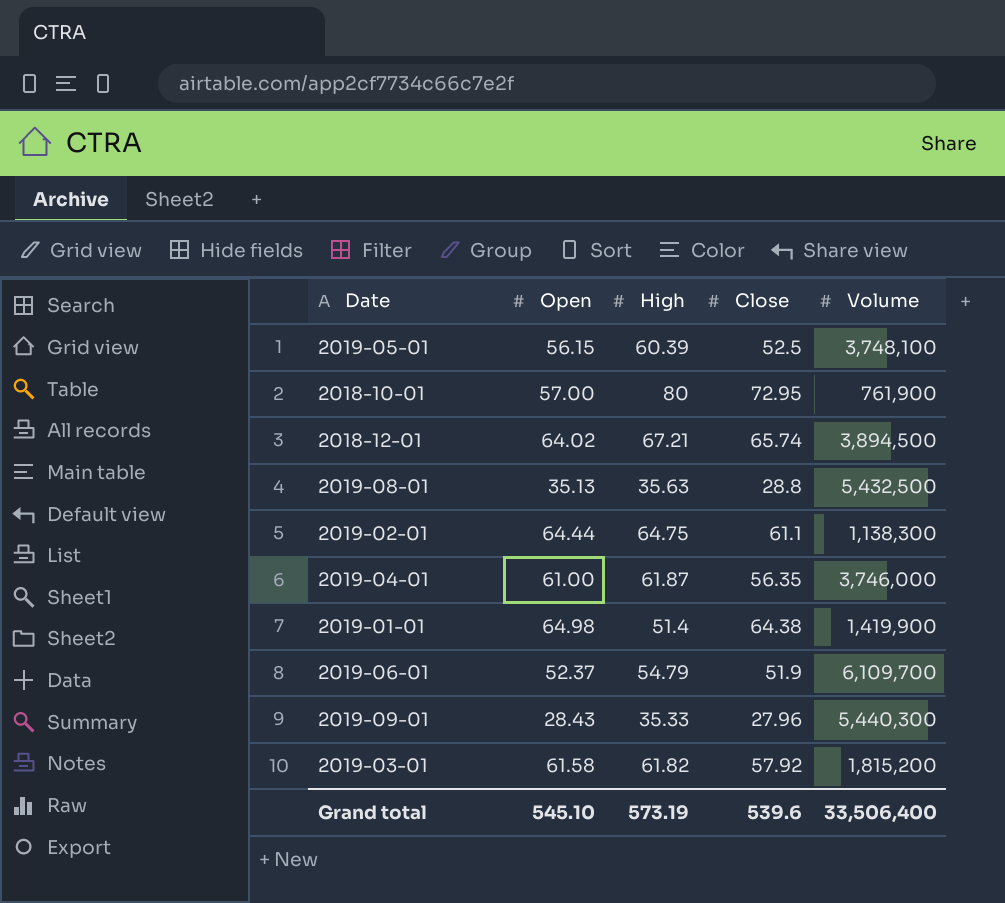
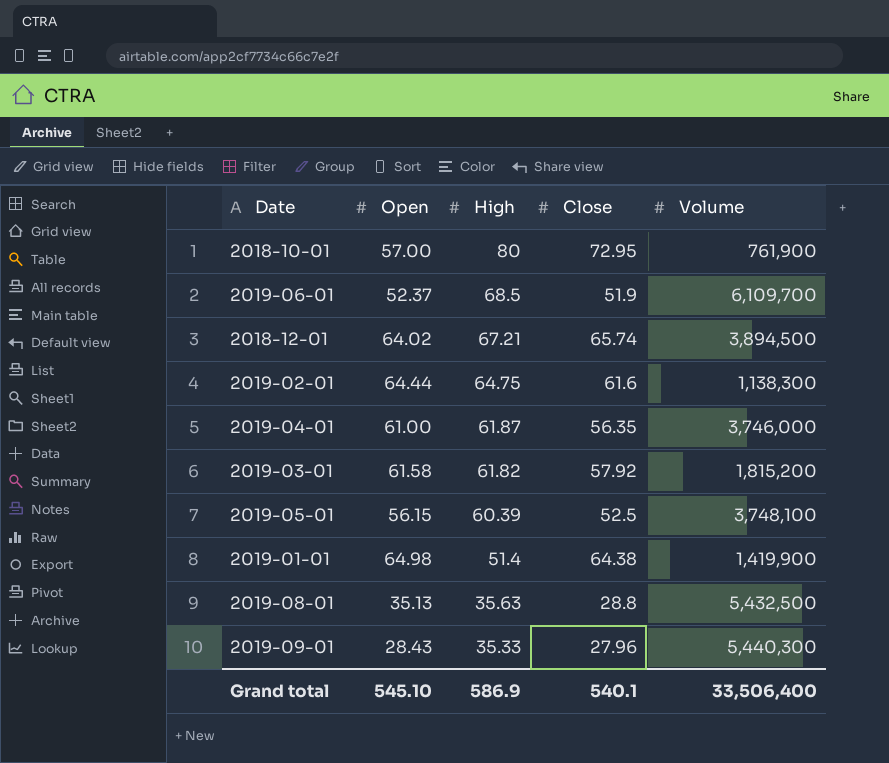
row order: none -> High descending
2019-06-01 | High: 54.79 -> 68.5
2019-02-01 | Close: 61.1 -> 61.6
Grand total | High: 573.19 -> 586.9
Grand total | Close: 539.6 -> 540.1

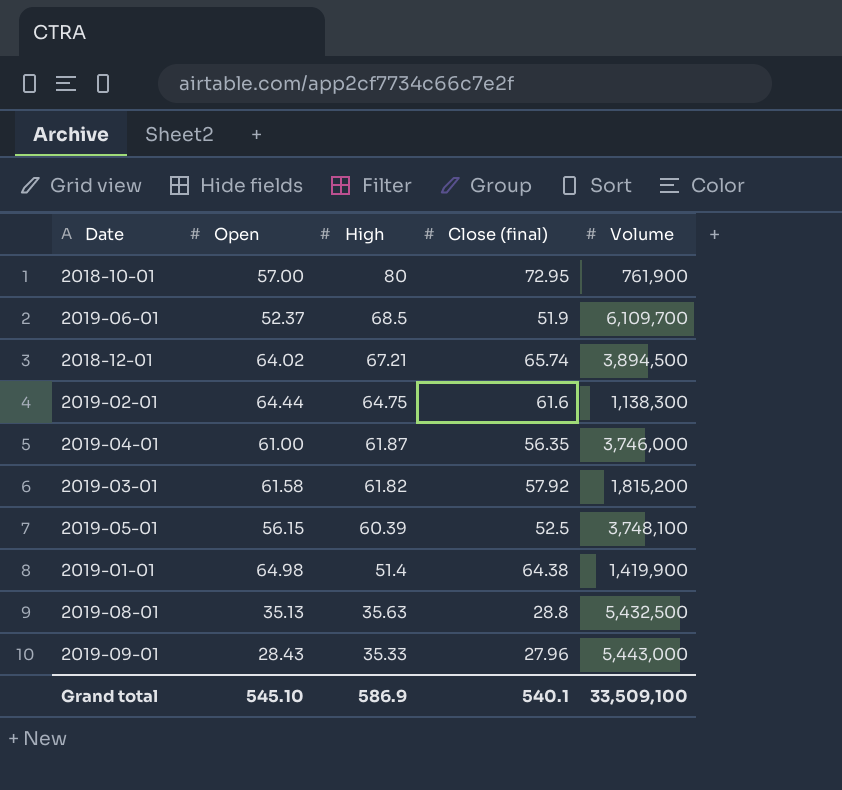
column name: Close -> Close (final)
2019-09-01 | Volume: 5,440,300 -> 5,443,000
Grand total | Volume: 33,506,400 -> 33,509,100

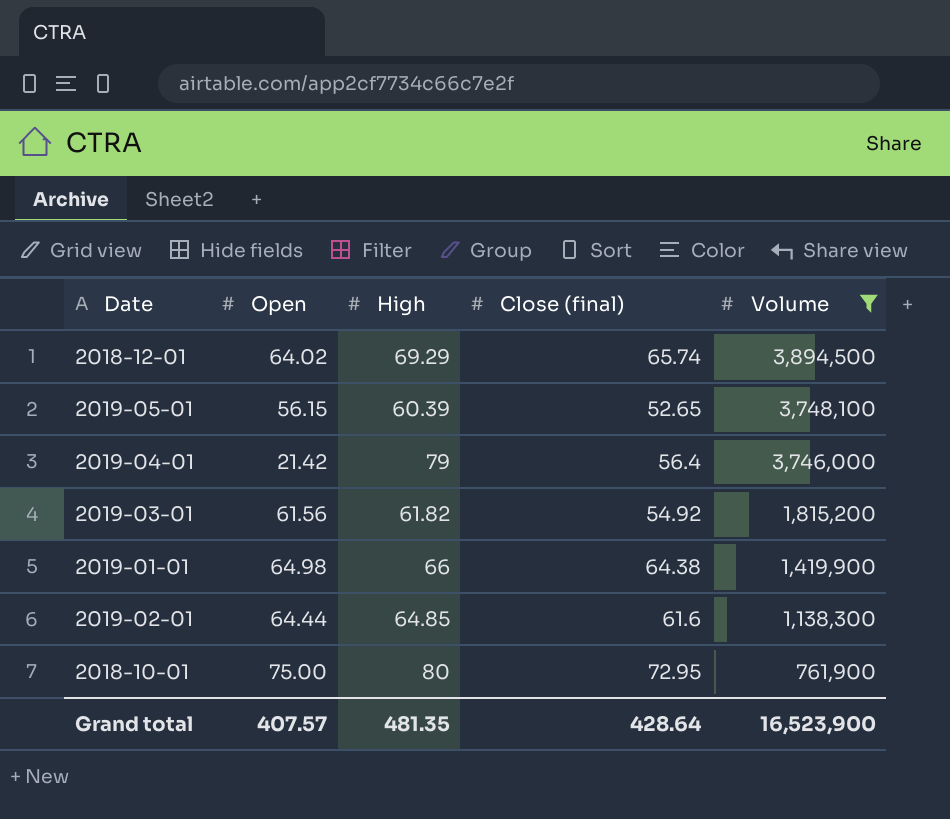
filter: none -> Volume <= 3,894,500
row order: High descending -> Volume descending
2018-12-01 | High: 67.21 -> 69.29
2019-05-01 | Close (final): 52.5 -> 52.65
2019-04-01 | Open: 61.00 -> 21.42
2019-04-01 | High: 61.87 -> 79
2019-04-01 | Close (final): 56.35 -> 56.4
2019-03-01 | Open: 61.58 -> 61.56
2019-03-01 | Close (final): 57.92 -> 54.92
2019-01-01 | High: 51.4 -> 66
2019-02-01 | High: 64.75 -> 64.85
2018-10-01 | Open: 57.00 -> 75.00
Grand total | Open: 545.10 -> 407.57
Grand total | High: 586.9 -> 481.35
Grand total | Close (final): 540.1 -> 428.64
Grand total | Volume: 33,509,100 -> 16,523,900

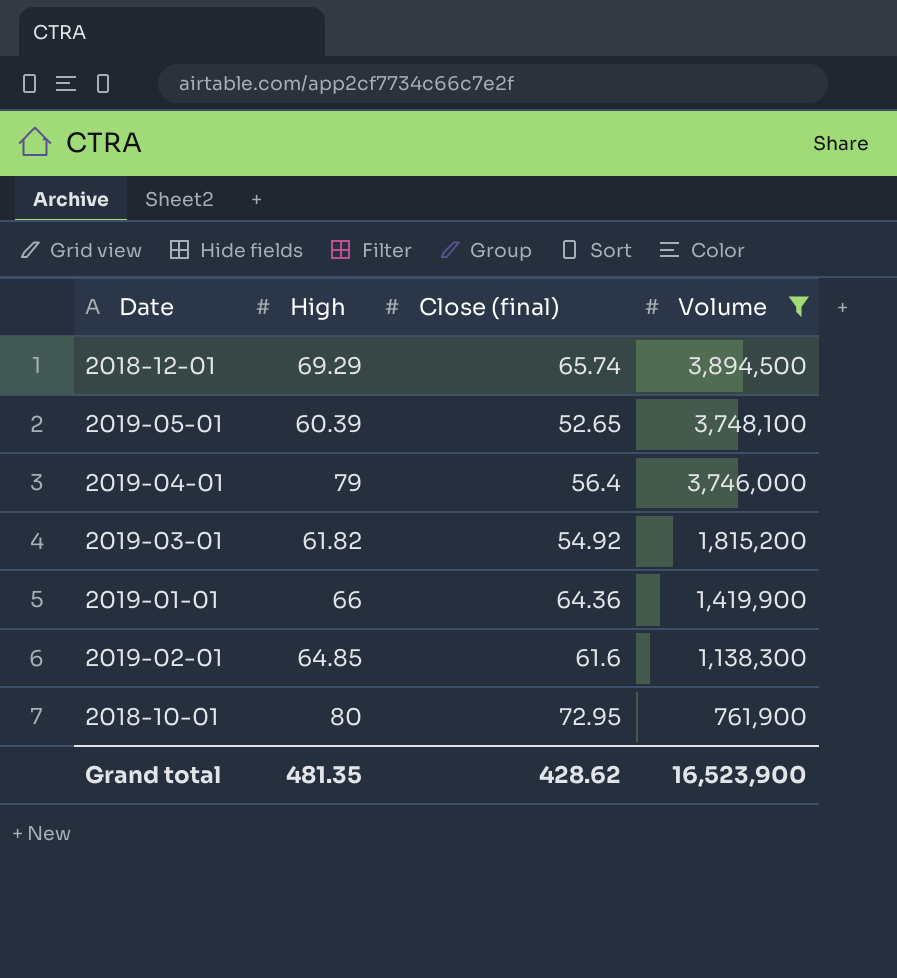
column Open | position: 2 -> none
2019-01-01 | Close (final): 64.38 -> 64.36
Grand total | Close (final): 428.64 -> 428.62

